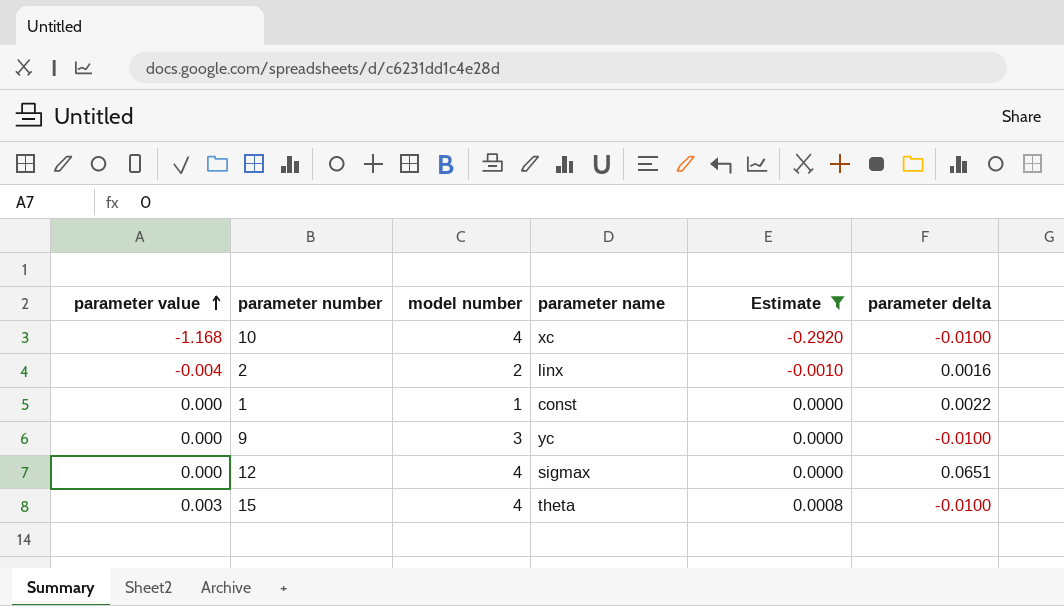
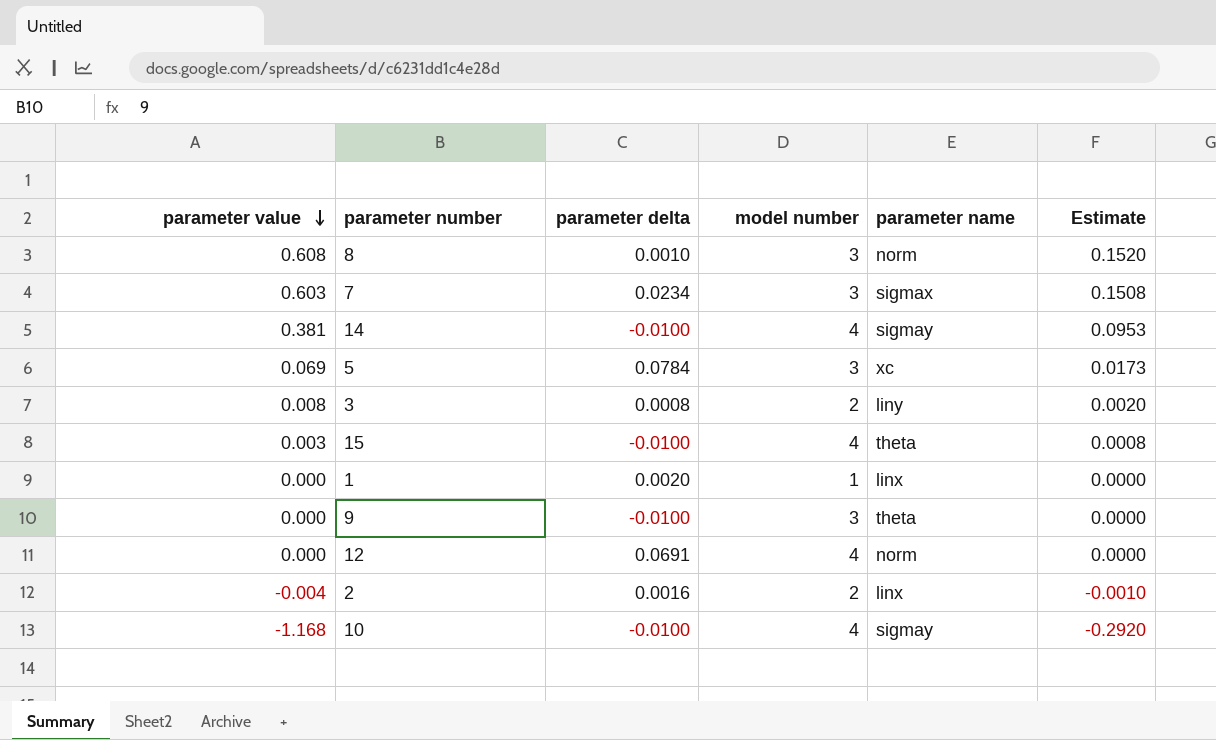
filter: Estimate <= 0.0008 -> none
row order: parameter value ascending -> parameter value descending
column parameter delta | position: 6 -> 3
1 | parameter delta: 0.0022 -> 0.0020
1 | parameter name: const -> linx
9 | parameter name: yc -> theta
12 | parameter delta: 0.0651 -> 0.0691
12 | parameter name: sigmax -> norm
10 | parameter name: xc -> sigmay

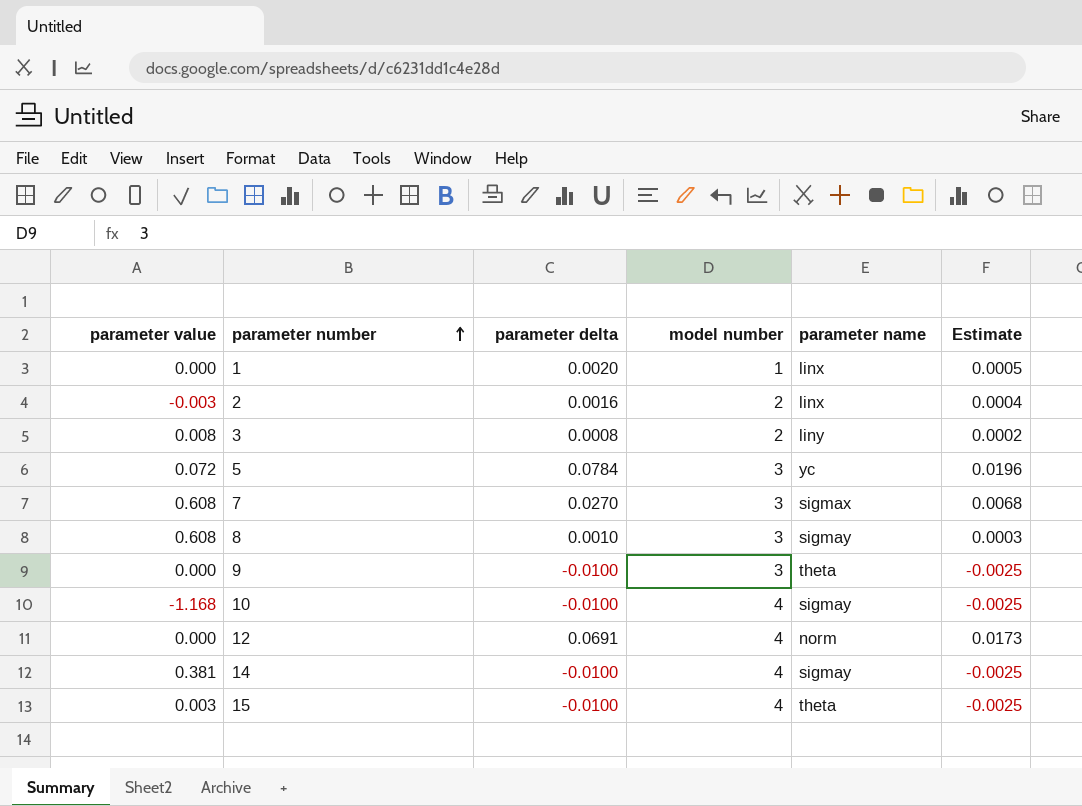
row order: parameter value descending -> parameter number ascending
column Estimate | formula: [parameter value] * 0.25 -> [parameter delta] * 0.25
2 | parameter value: -0.004 -> -0.003
5 | parameter value: 0.069 -> 0.072
5 | parameter name: xc -> yc
7 | parameter value: 0.603 -> 0.608
7 | parameter delta: 0.0234 -> 0.0270
8 | parameter name: norm -> sigmay

